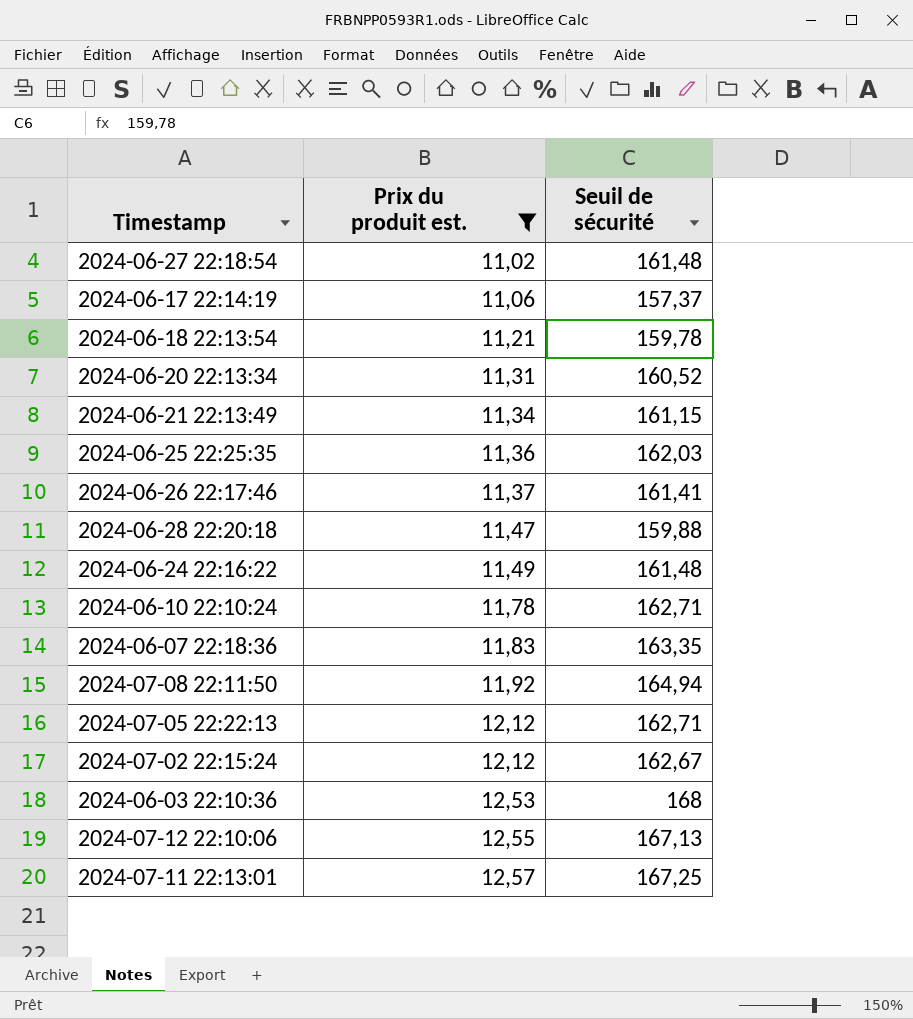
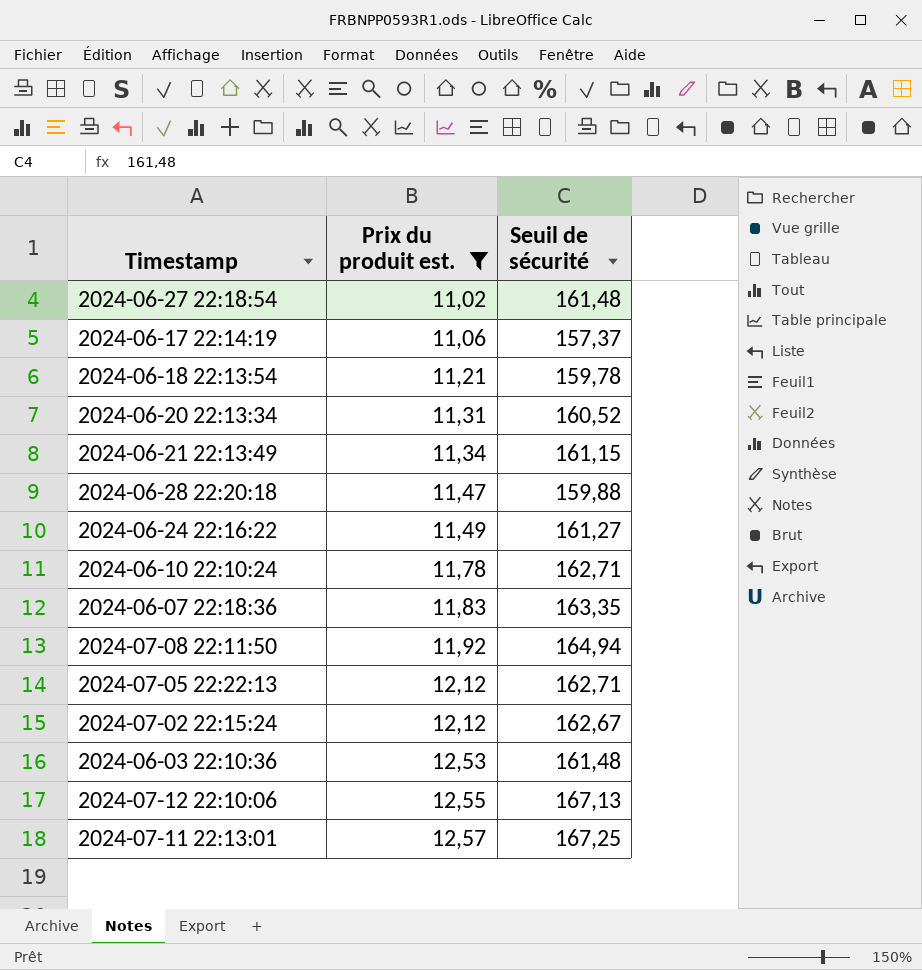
row 2024-06-25 22:25:35: 11,36 | 162,03 -> none
row 2024-06-26 22:17:46: 11,37 | 161,41 -> none
2024-06-24 22:16:22 | Seuil de sécurité: 161,48 -> 161,27
2024-06-03 22:10:36 | Seuil de sécurité: 168 -> 161,48

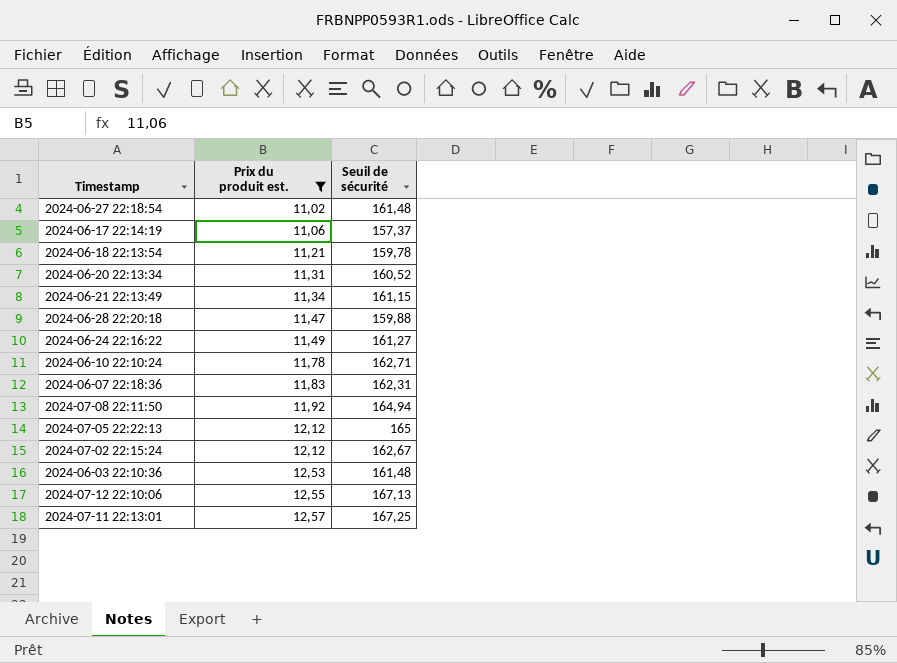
2024-06-07 22:18:36 | Seuil de sécurité: 163,35 -> 162,31
2024-07-05 22:22:13 | Seuil de sécurité: 162,71 -> 165

